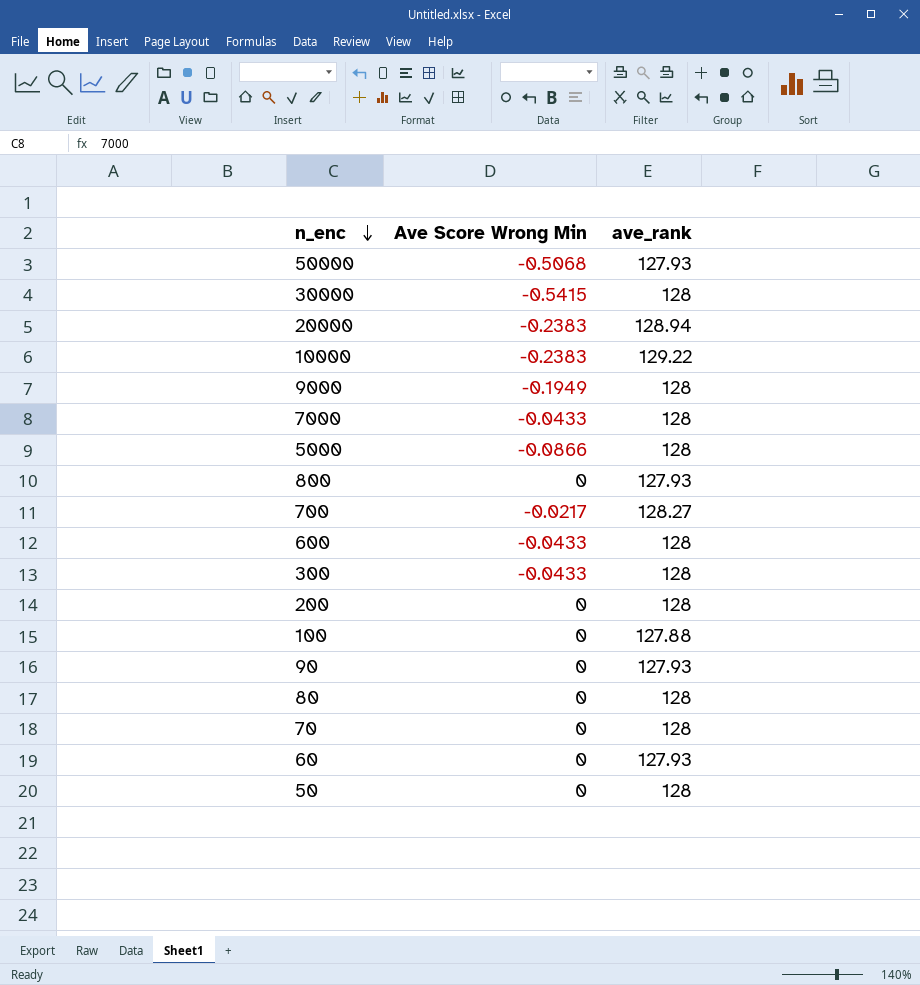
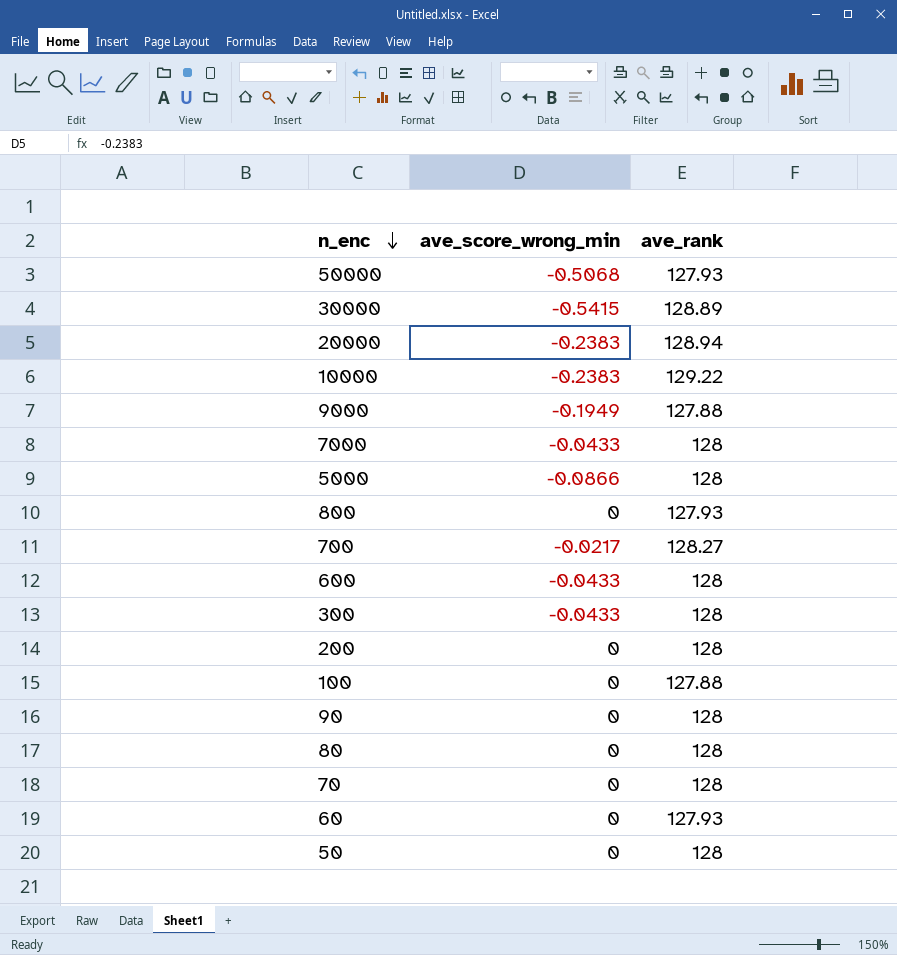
column name: Ave Score Wrong Min -> ave_score_wrong_min
30000 | ave_rank: 128 -> 128.89
9000 | ave_rank: 128 -> 127.88
90 | ave_rank: 127.93 -> 128

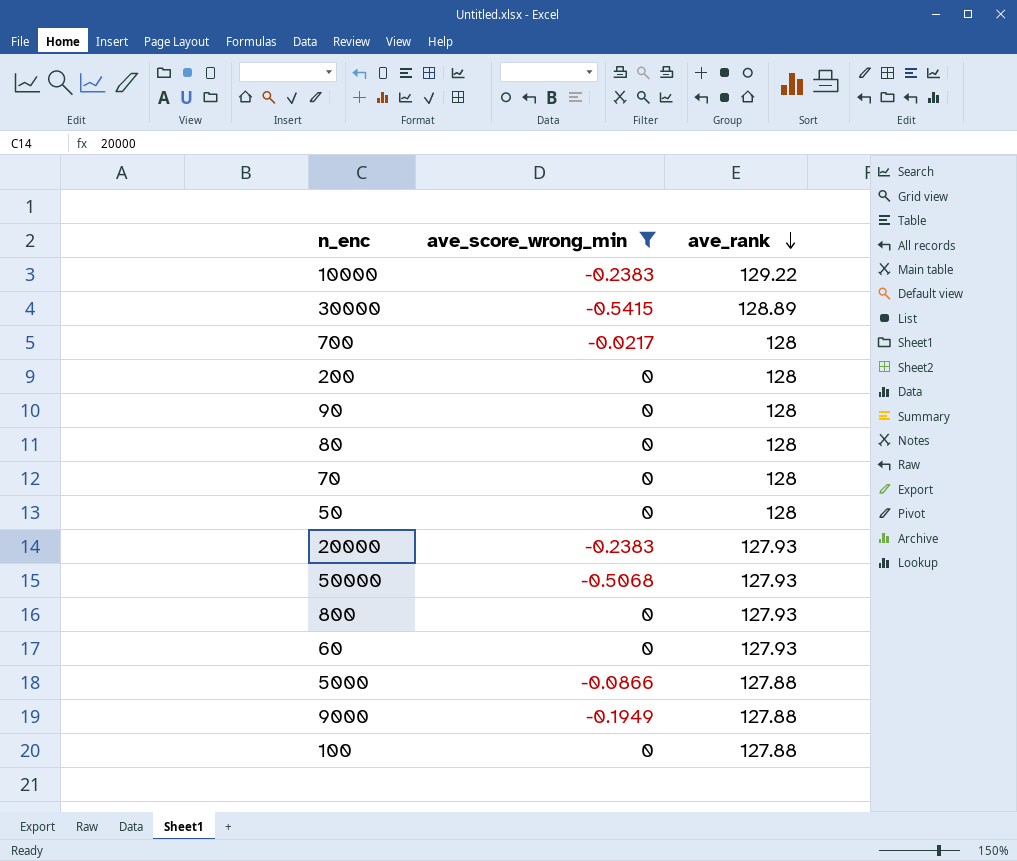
filter: none -> ave_score_wrong_min != -0.0433
row order: n_enc descending -> ave_rank descending
700 | ave_rank: 128.27 -> 128
20000 | ave_rank: 128.94 -> 127.93
5000 | ave_rank: 128 -> 127.88

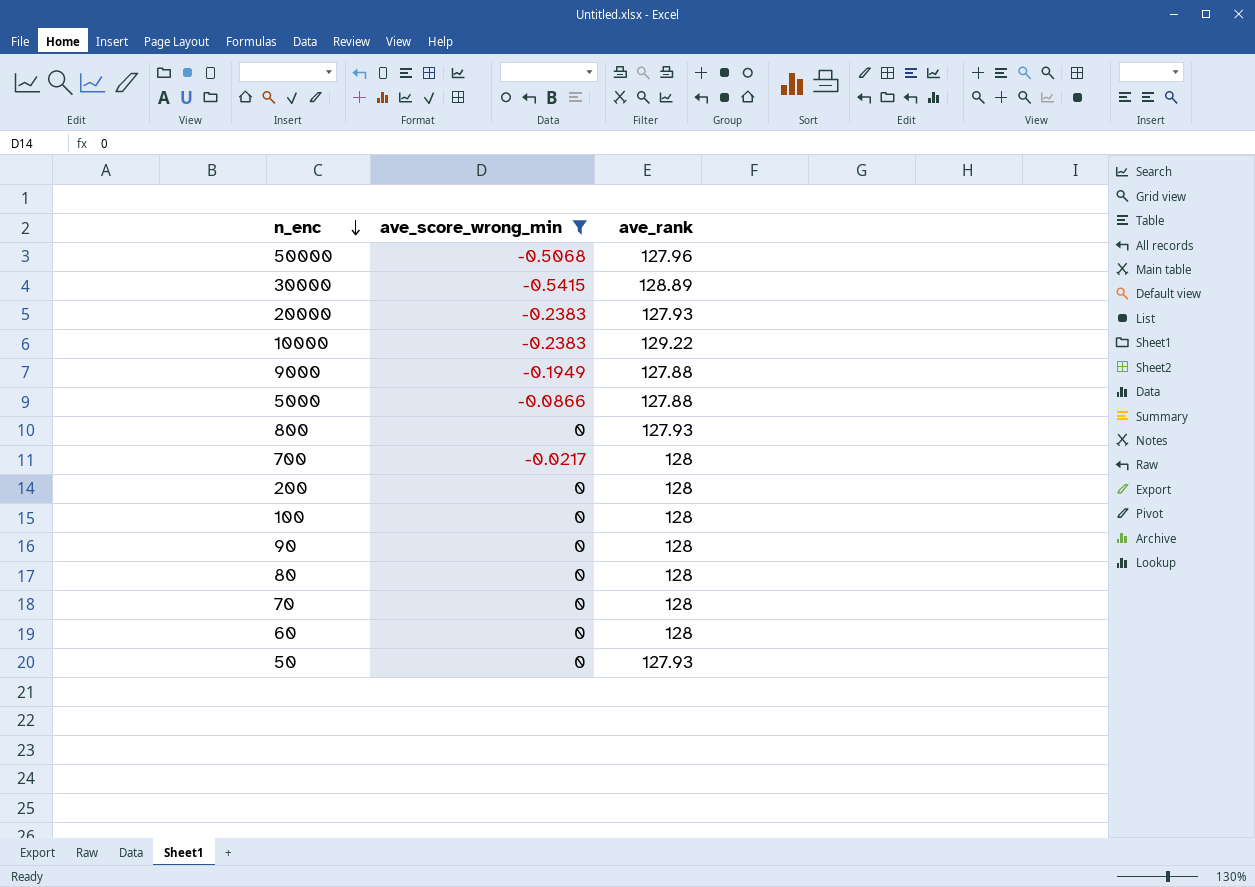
row order: ave_rank descending -> n_enc descending
50000 | ave_rank: 127.93 -> 127.96
100 | ave_rank: 127.88 -> 128
60 | ave_rank: 127.93 -> 128
50 | ave_rank: 128 -> 127.93

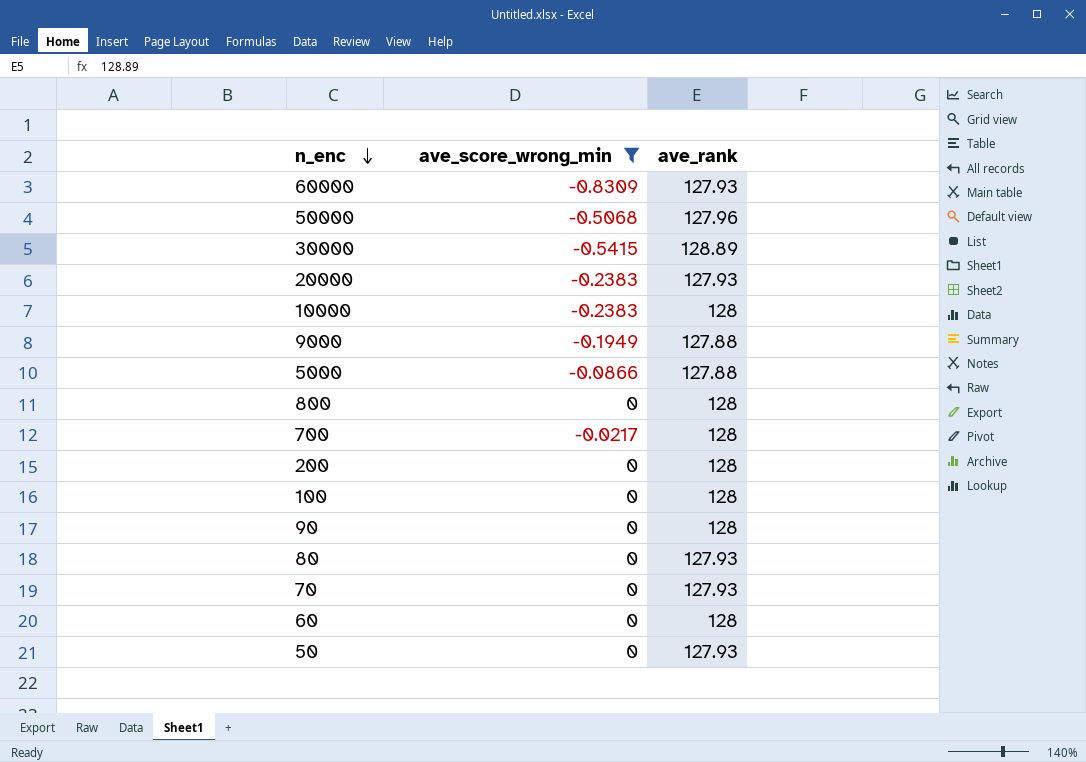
row 60000: none -> -0.8309 | 127.93
10000 | ave_rank: 129.22 -> 128
800 | ave_rank: 127.93 -> 128
80 | ave_rank: 128 -> 127.93
70 | ave_rank: 128 -> 127.93

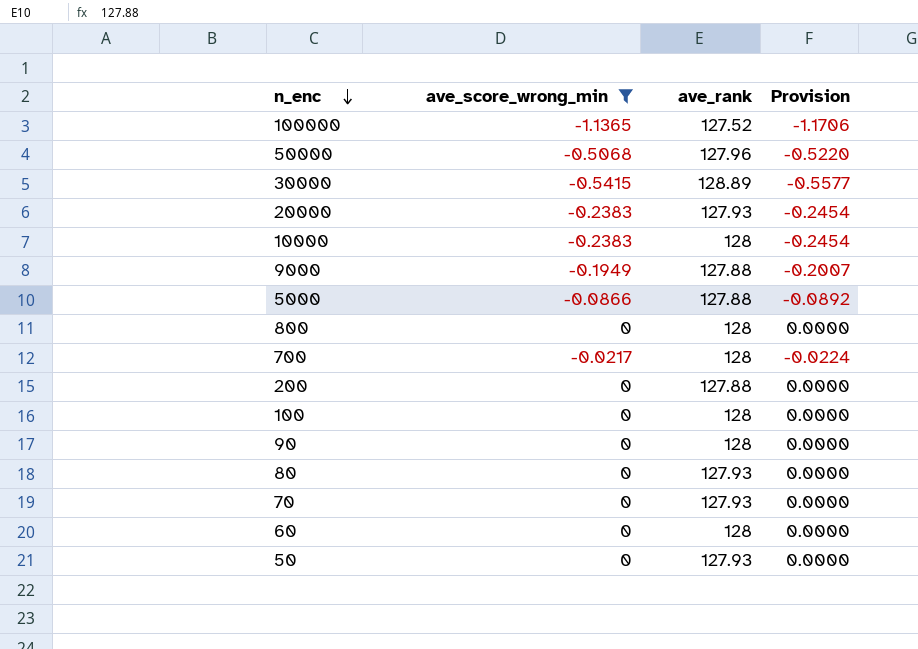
column Provision | formula: none -> [ave_score_wrong_min] * 1.03
row 60000: -0.8309 | 127.93 -> none
row 100000: none -> -1.1365 | 127.52 | -1.1706
200 | ave_rank: 128 -> 127.88

